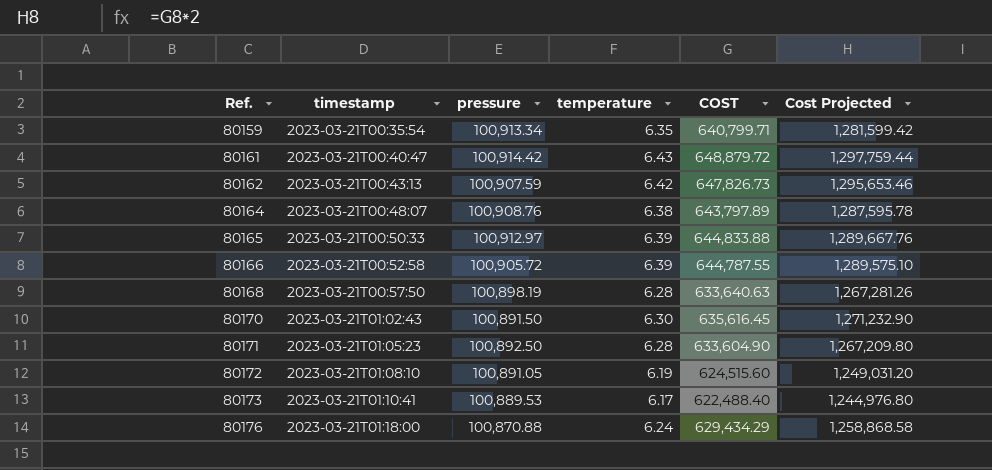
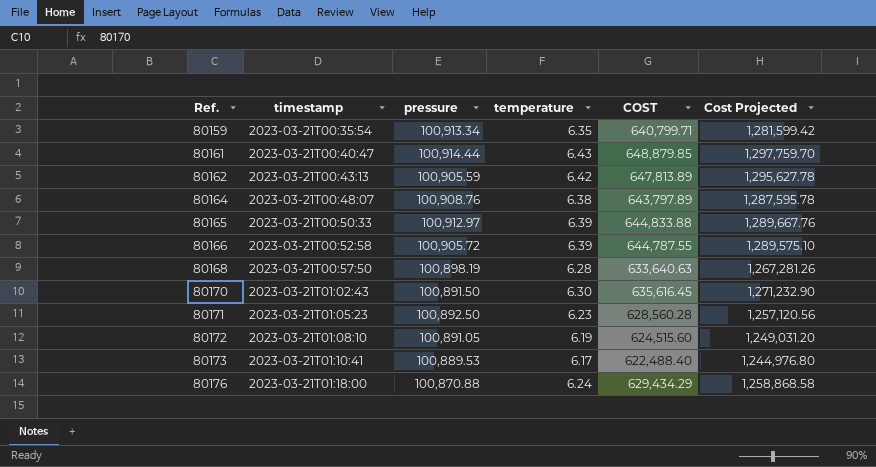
80161 | pressure: 100,914.42 -> 100,914.44
80161 | COST: 648,879.72 -> 648,879.85
80161 | Cost Projected: 1,297,759.44 -> 1,297,759.70
80162 | pressure: 100,907.59 -> 100,905.59
80162 | COST: 647,826.73 -> 647,813.89
80162 | Cost Projected: 1,295,653.46 -> 1,295,627.78
80171 | temperature: 6.28 -> 6.23
80171 | COST: 633,604.90 -> 628,560.28
80171 | Cost Projected: 1,267,209.80 -> 1,257,120.56

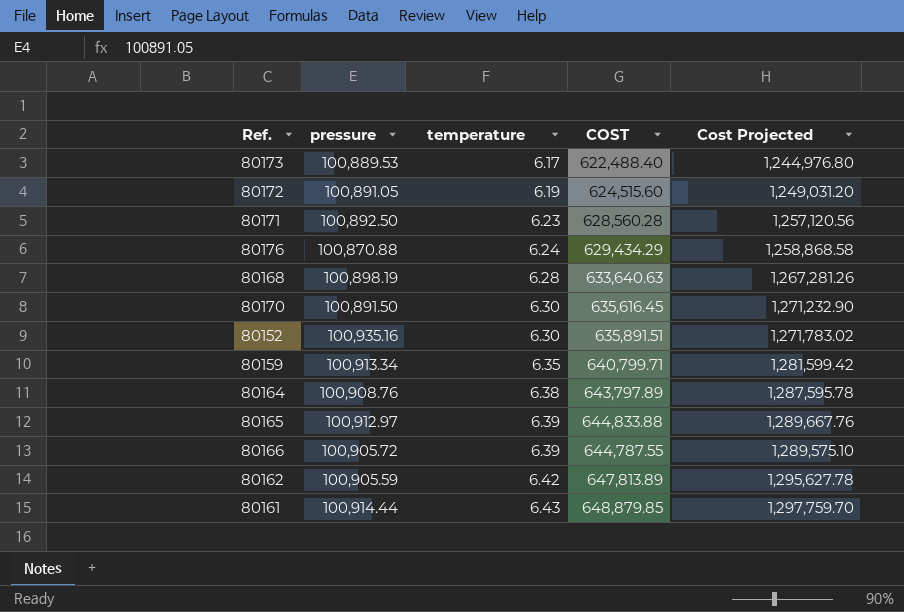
row order: Ref. ascending -> temperature ascending
column timestamp | position: 2 -> none
row 80152: none -> 100,935.16 | 6.30 | 635,891.51 | 1,271,783.02

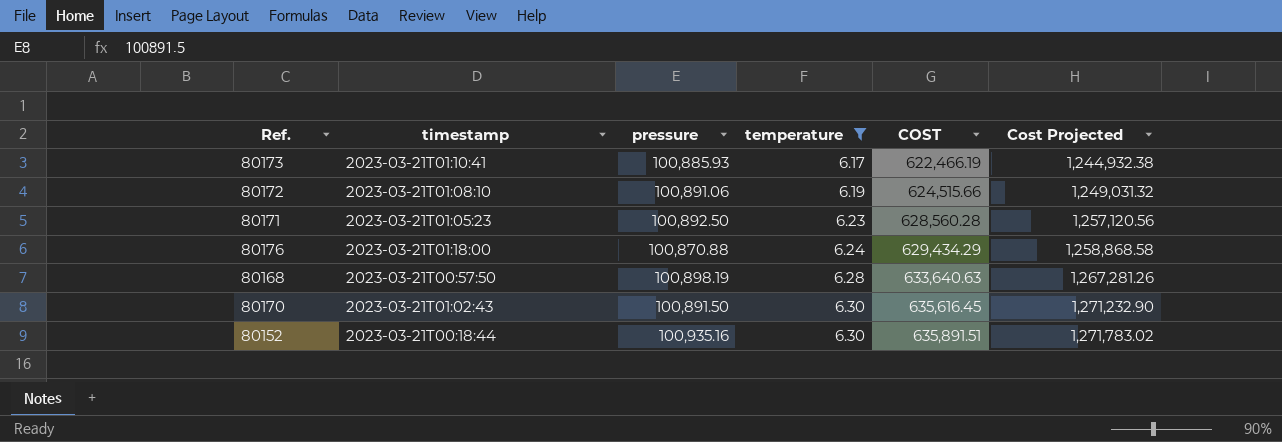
filter: none -> temperature <= 6.30
column timestamp | position: none -> 2
80173 | pressure: 100,889.53 -> 100,885.93
80173 | COST: 622,488.40 -> 622,466.19
80173 | Cost Projected: 1,244,976.80 -> 1,244,932.38
80172 | pressure: 100,891.05 -> 100,891.06
80172 | COST: 624,515.60 -> 624,515.66
80172 | Cost Projected: 1,249,031.20 -> 1,249,031.32

